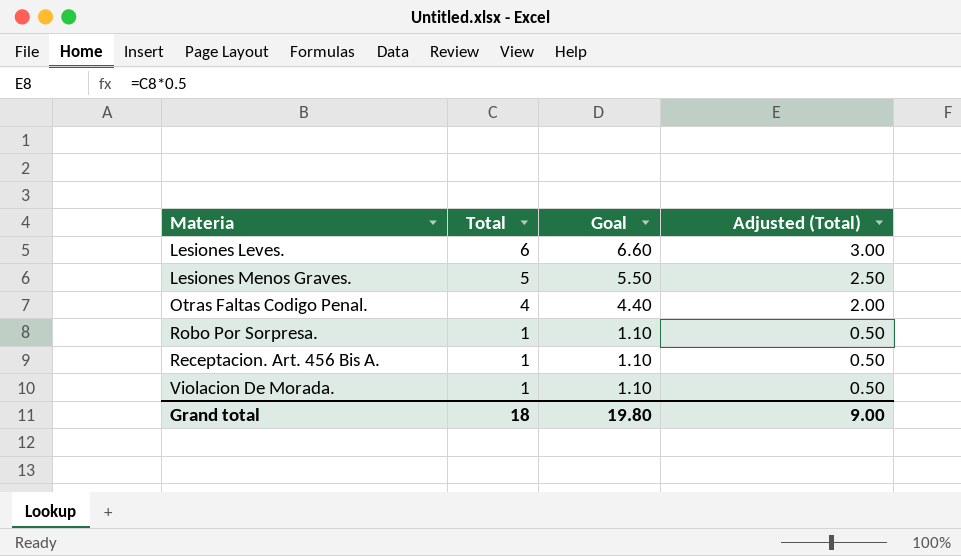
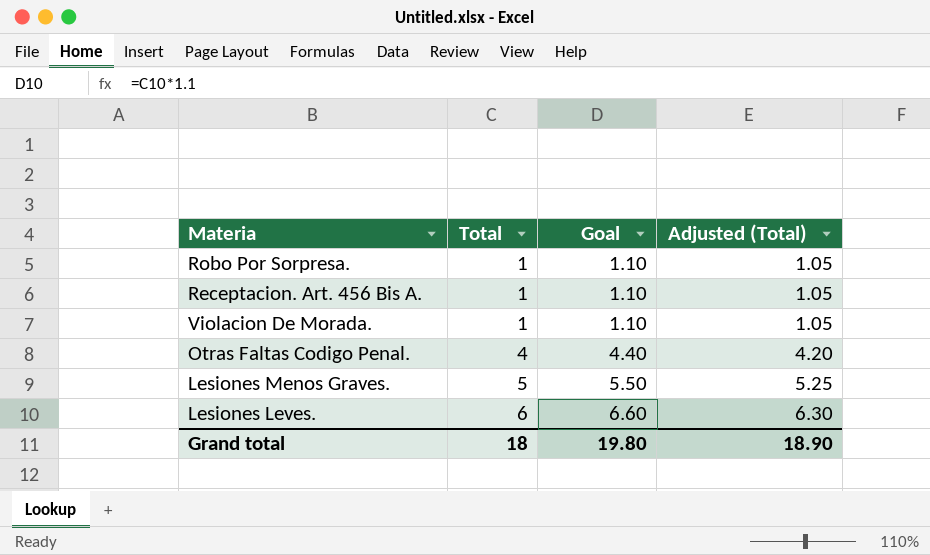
row order: Total descending -> Total ascending
column Adjusted (Total) | formula: [Total] * 0.5 -> [Total] * 1.05
Grand total | Adjusted (Total): 9.00 -> 18.90

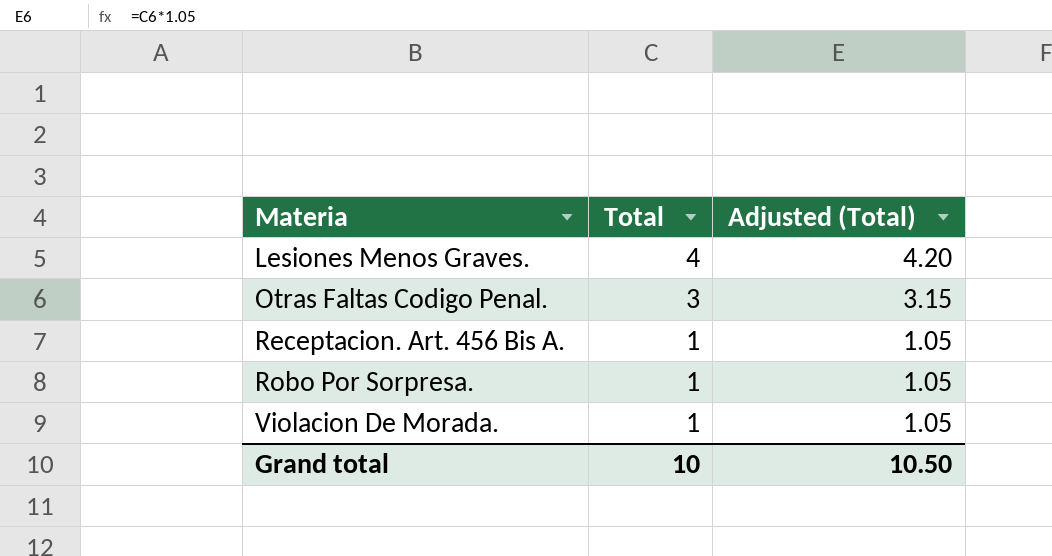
row order: Total ascending -> Materia ascending
column Goal | formula: [Total] * 1.1 -> none
row Lesiones Leves.: 6 | 6.60 | 6.30 -> none
Lesiones Menos Graves. | Total: 5 -> 4
Lesiones Menos Graves. | Adjusted (Total): 5.25 -> 4.20
Otras Faltas Codigo Penal. | Total: 4 -> 3
Otras Faltas Codigo Penal. | Adjusted (Total): 4.20 -> 3.15
Grand total | Total: 18 -> 10
Grand total | Adjusted (Total): 18.90 -> 10.50

